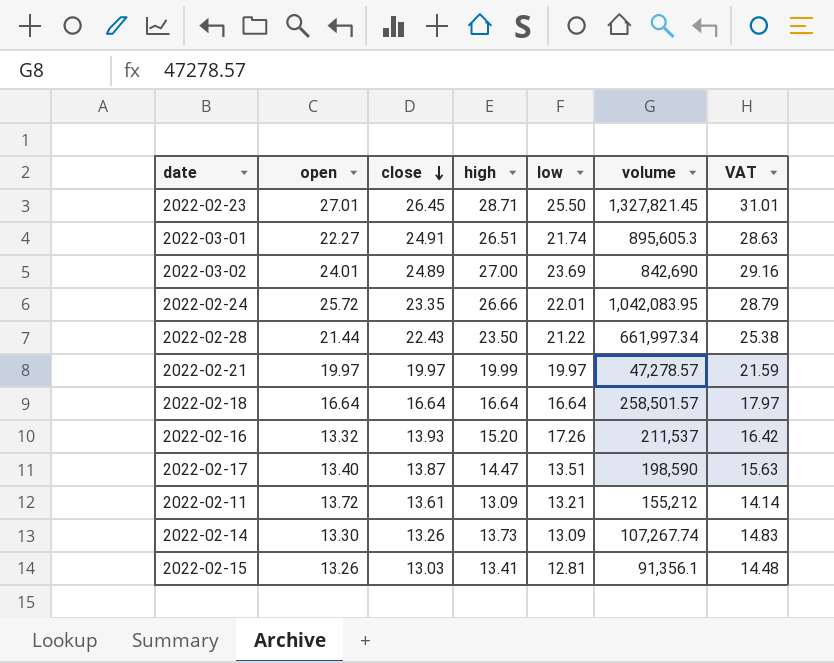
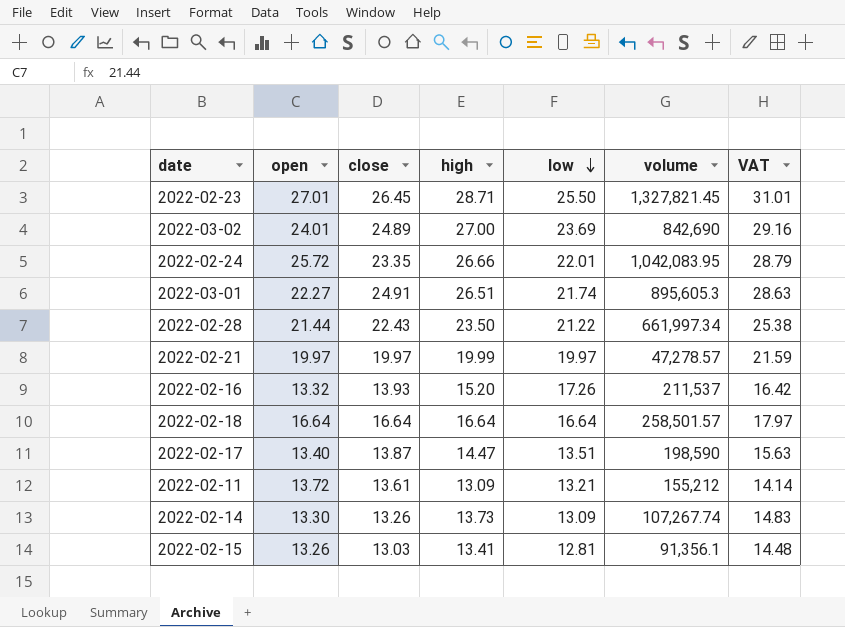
row order: close descending -> low descending

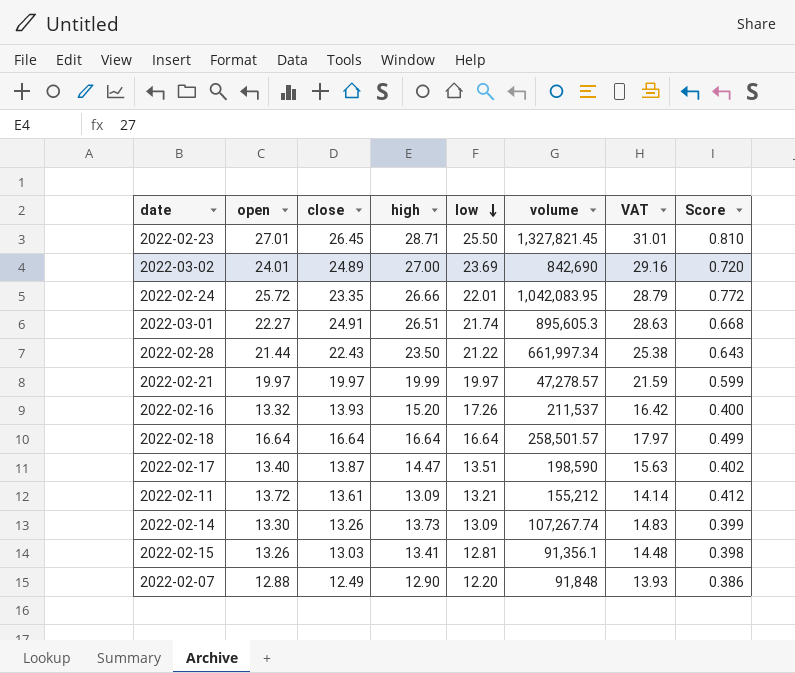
column Score | formula: none -> [open] * 0.03
row 2022-02-07: none -> 12.88 | 12.49 | 12.90 | 12.20 | 91,848 | 13.93 | 0.386

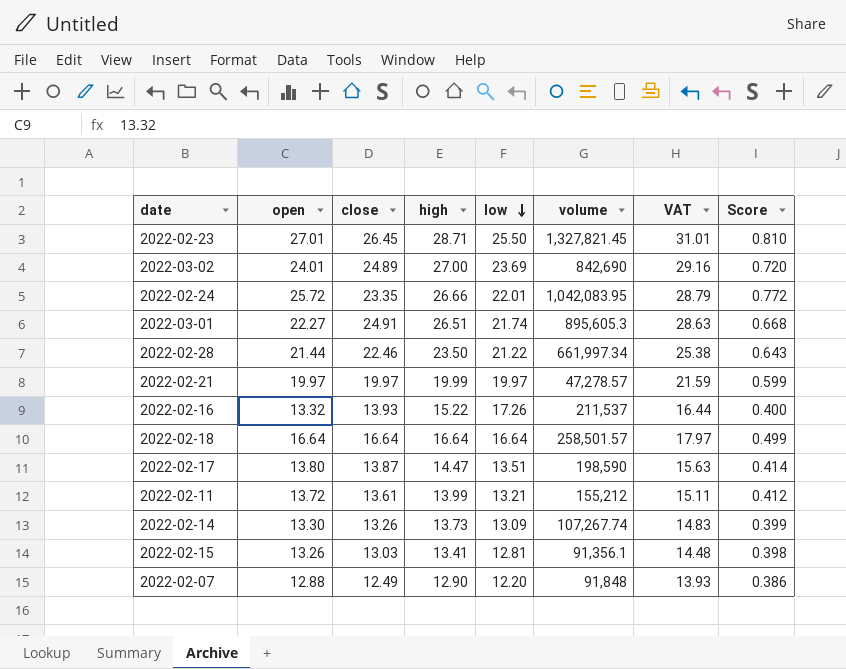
2022-02-28 | close: 22.43 -> 22.46
2022-02-16 | high: 15.20 -> 15.22
2022-02-16 | VAT: 16.42 -> 16.44
2022-02-17 | open: 13.40 -> 13.80
2022-02-17 | Score: 0.402 -> 0.414
2022-02-11 | high: 13.09 -> 13.99
2022-02-11 | VAT: 14.14 -> 15.11

